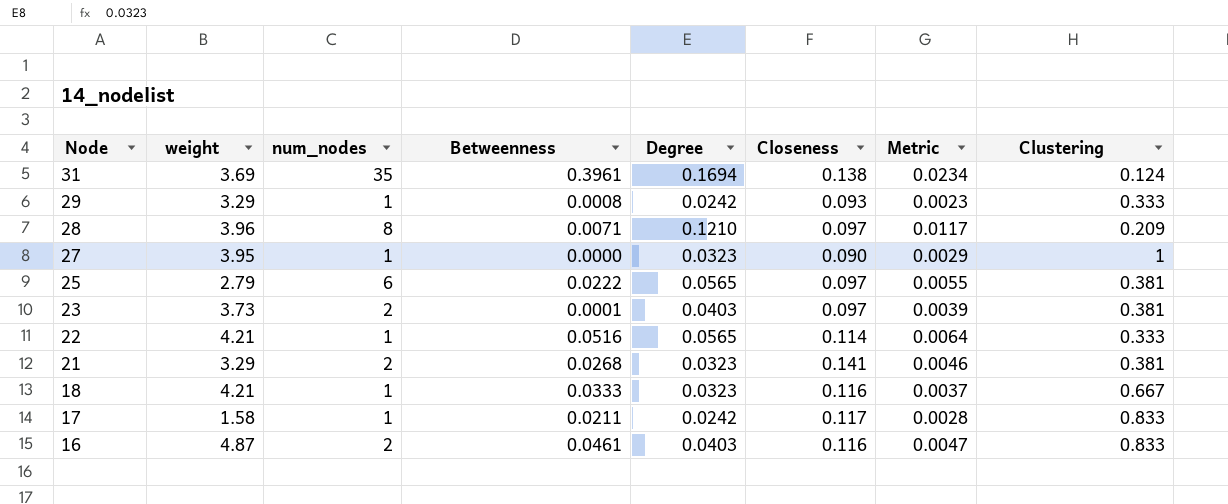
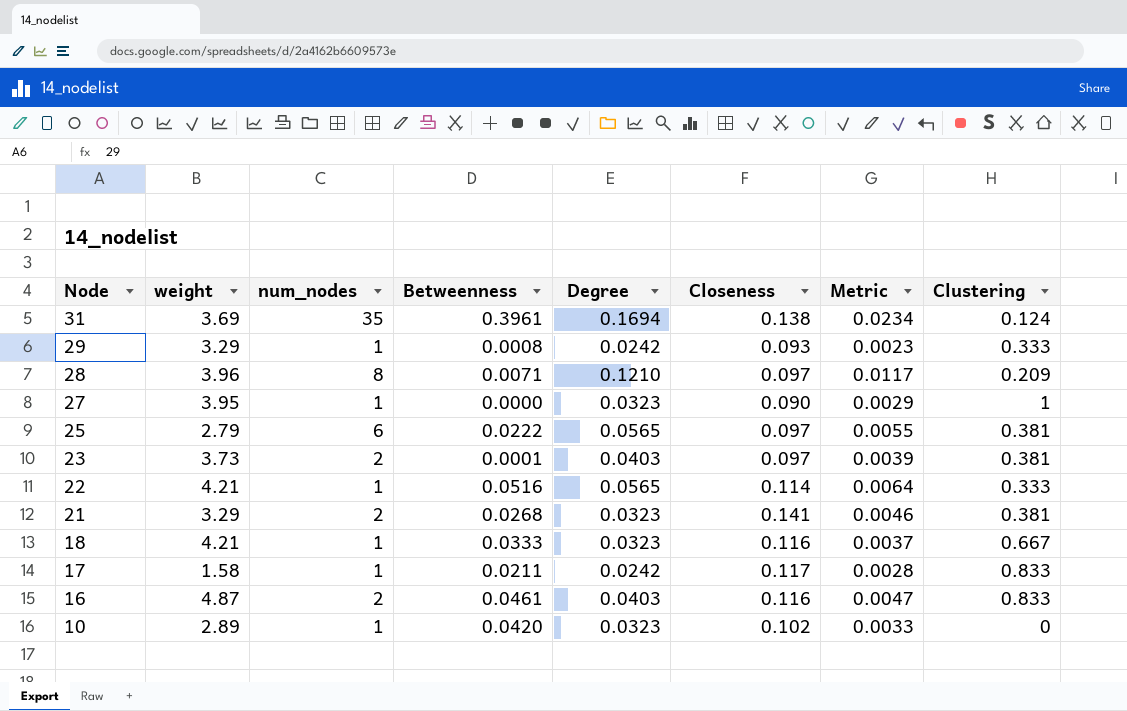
row 10: none -> 2.89 | 1 | 0.0420 | 0.0323 | 0.102 | 0.0033 | 0

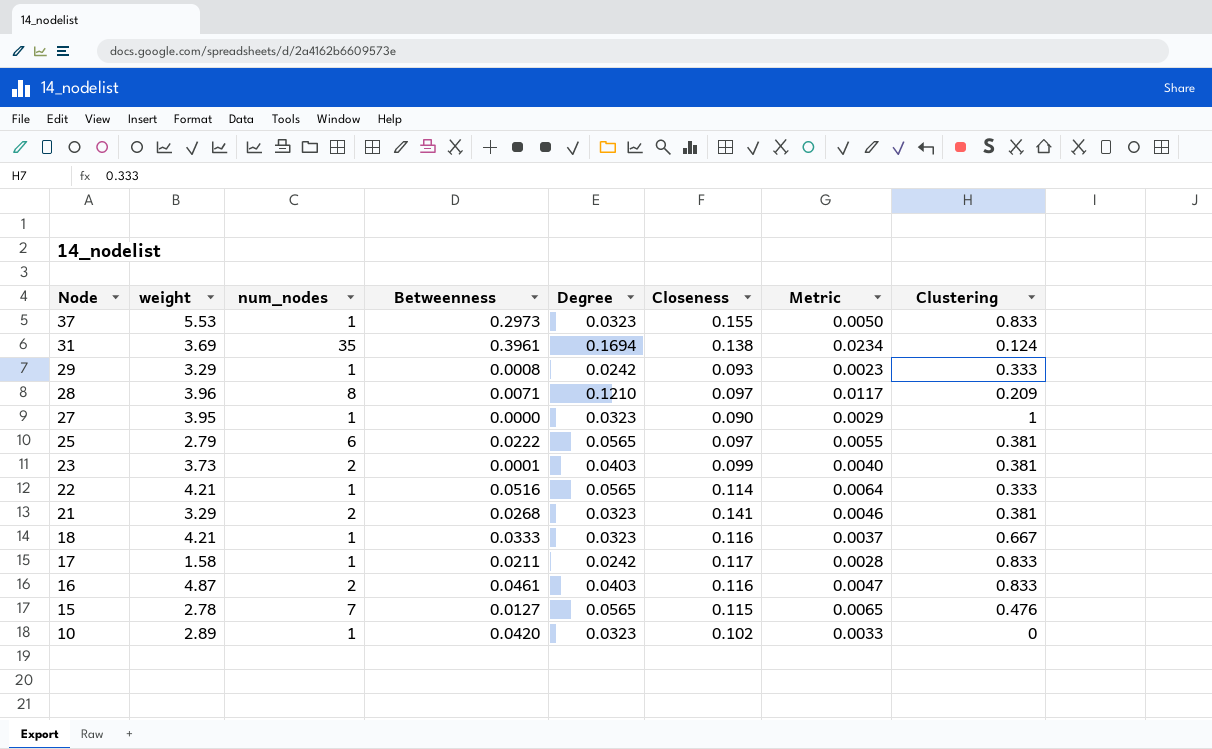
row 37: none -> 5.53 | 1 | 0.2973 | 0.0323 | 0.155 | 0.0050 | 0.833
23 | Closeness: 0.097 -> 0.099
23 | Metric: 0.0039 -> 0.0040
row 15: none -> 2.78 | 7 | 0.0127 | 0.0565 | 0.115 | 0.0065 | 0.476

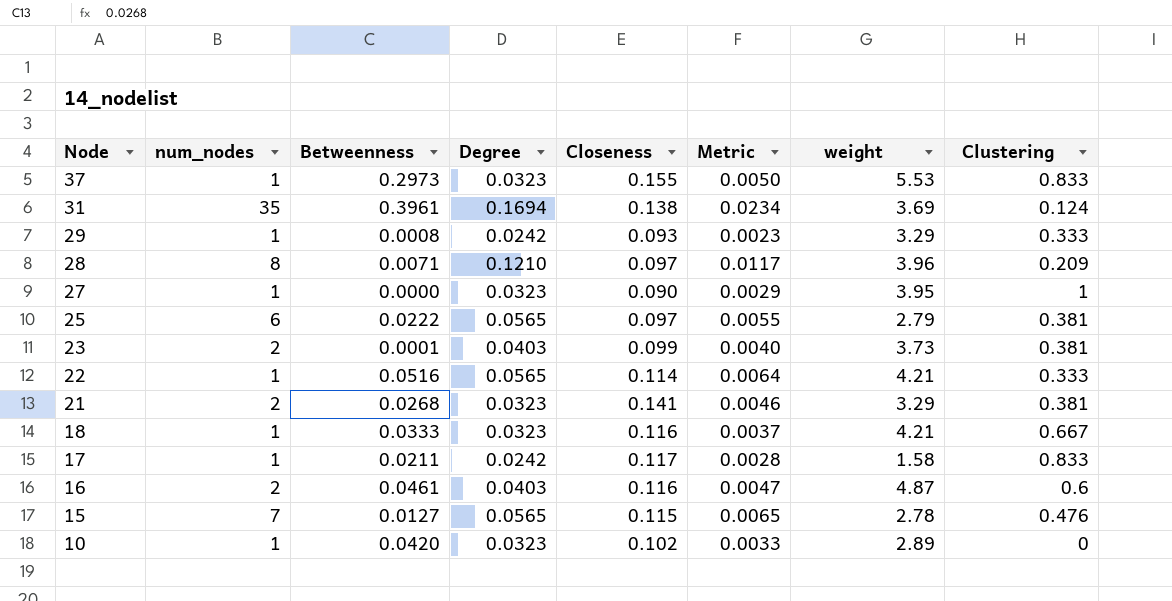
column weight | position: 2 -> 7
16 | Clustering: 0.833 -> 0.6

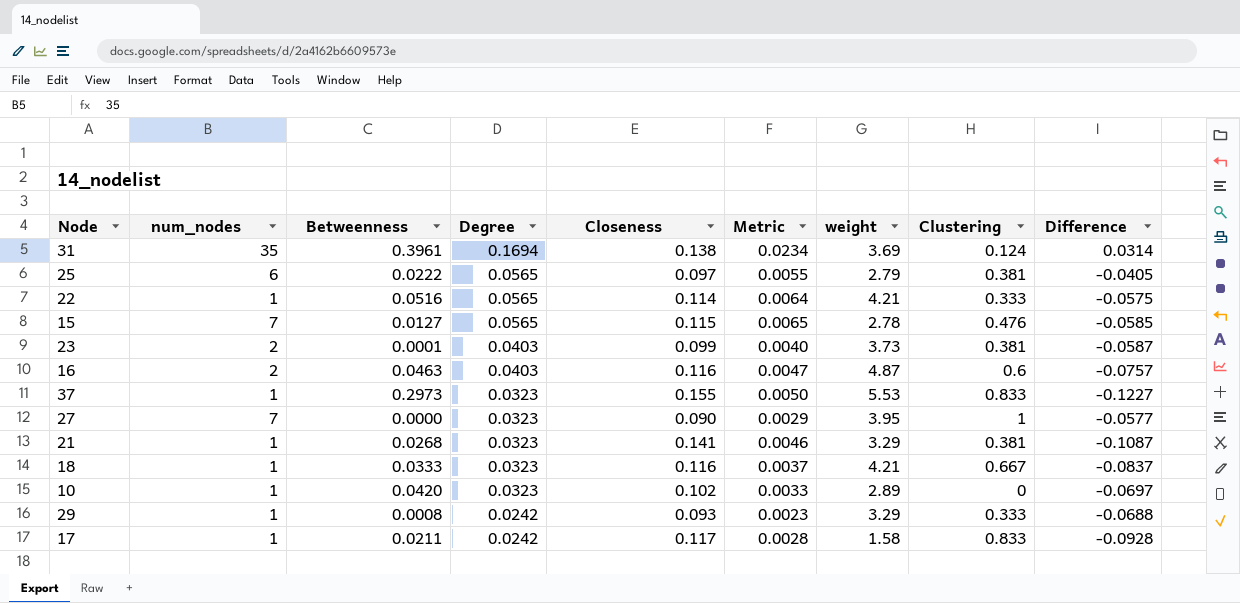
row order: Node descending -> Degree descending
column Difference | formula: none -> [Degree] - [Closeness]
row 28: 8 | 0.0071 | 0.1210 | 0.097 | 0.0117 | 3.96 | 0.209 -> none
16 | Betweenness: 0.0461 -> 0.0463
27 | num_nodes: 1 -> 7
21 | num_nodes: 2 -> 1

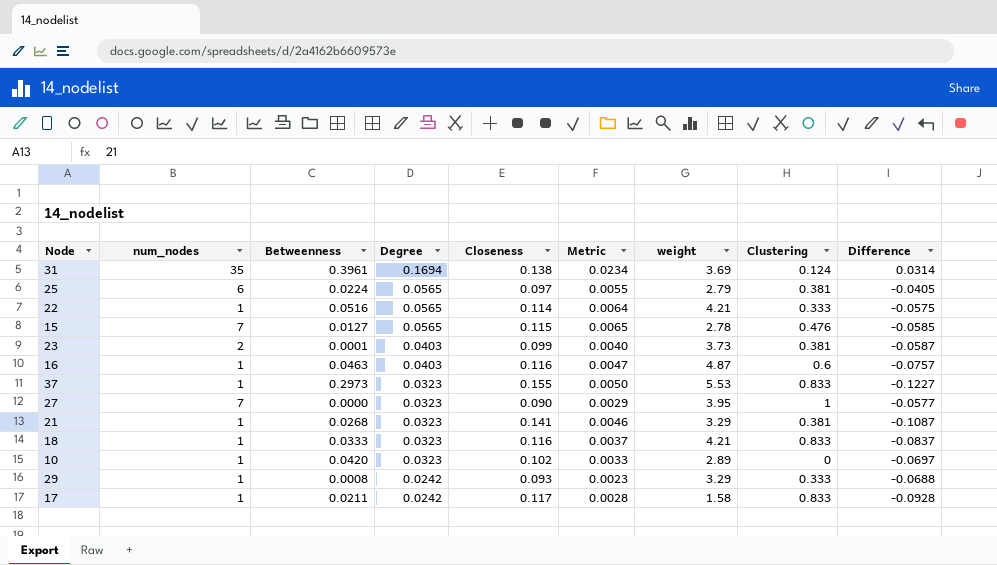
25 | Betweenness: 0.0222 -> 0.0224
16 | num_nodes: 2 -> 1
18 | Clustering: 0.667 -> 0.833

